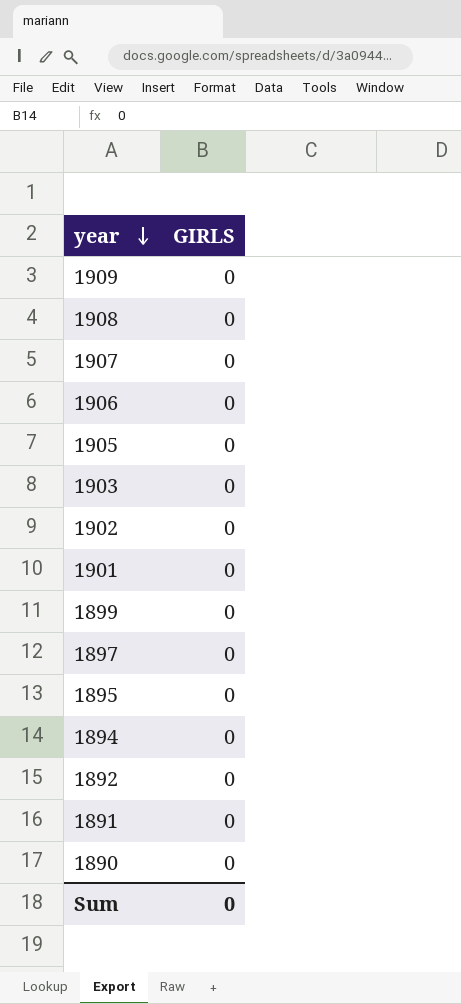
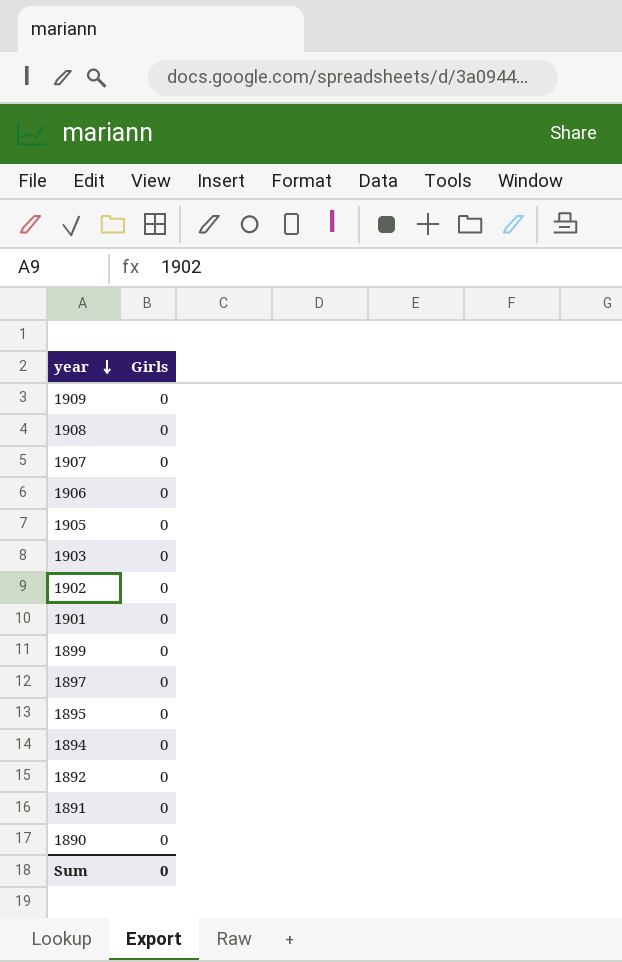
column name: GIRLS -> Girls

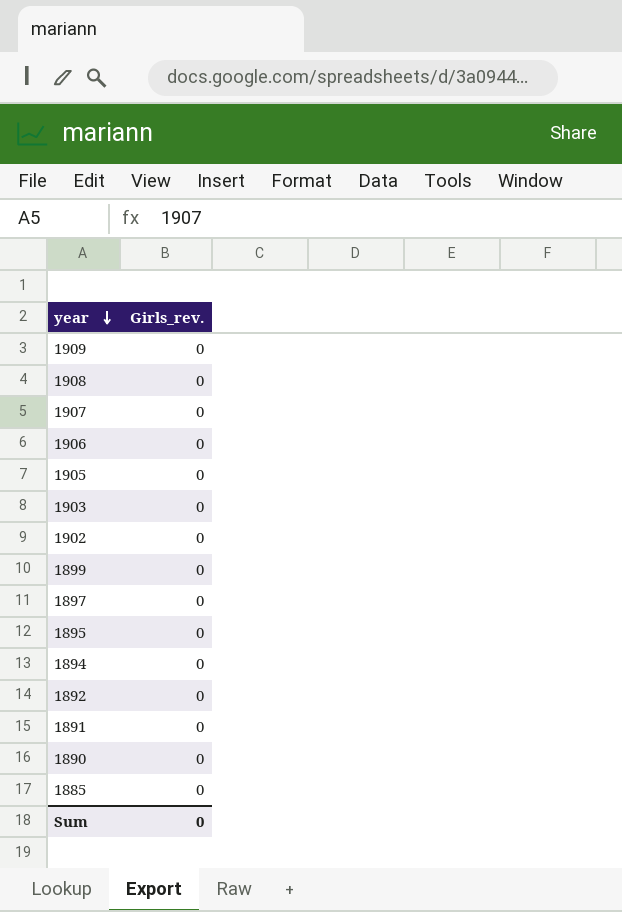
column name: Girls -> Girls_rev.
row 1901: 0 -> none
row 1885: none -> 0

